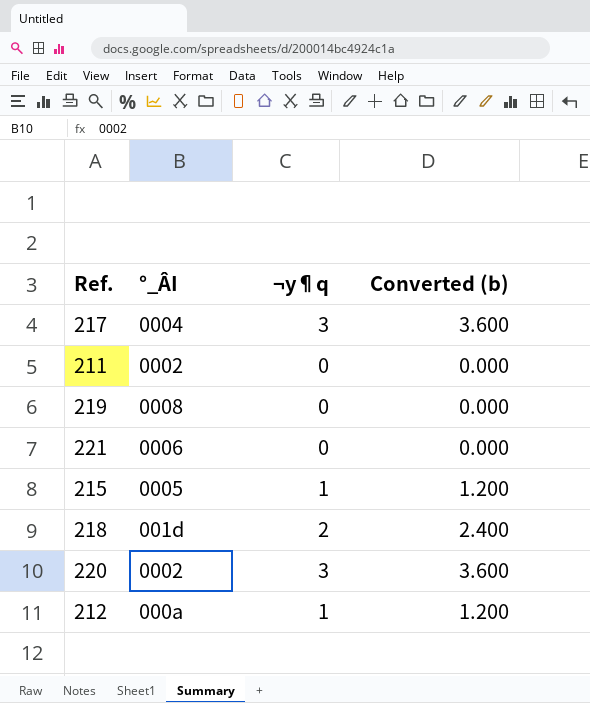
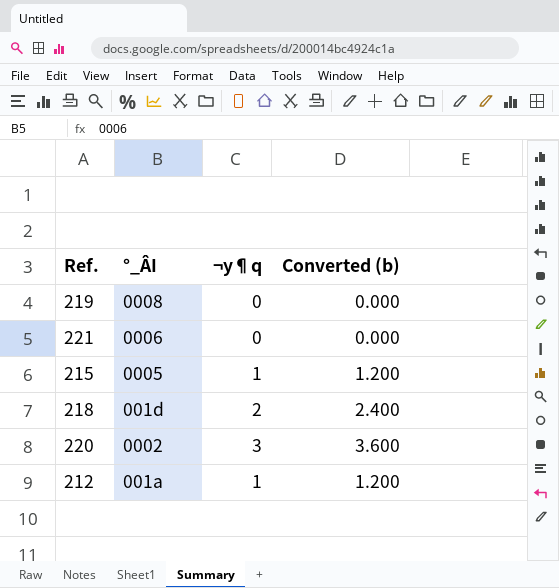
row 217: 0004 | 3 | 3.600 -> none
row 211: 0002 | 0 | 0.000 -> none
212 | °_ÂI: 000a -> 001a

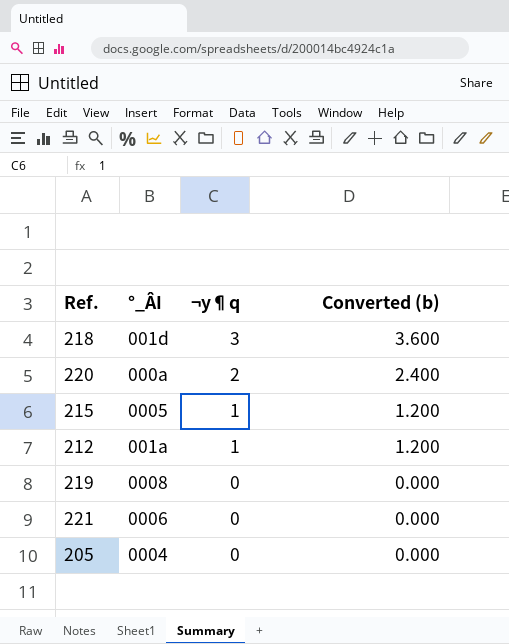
row order: none -> ¬y¶q descending
218 | ¬y¶q: 2 -> 3
218 | Converted (b): 2.400 -> 3.600
220 | °_ÂI: 0002 -> 000a
220 | ¬y¶q: 3 -> 2
220 | Converted (b): 3.600 -> 2.400
row 205: none -> 0004 | 0 | 0.000

